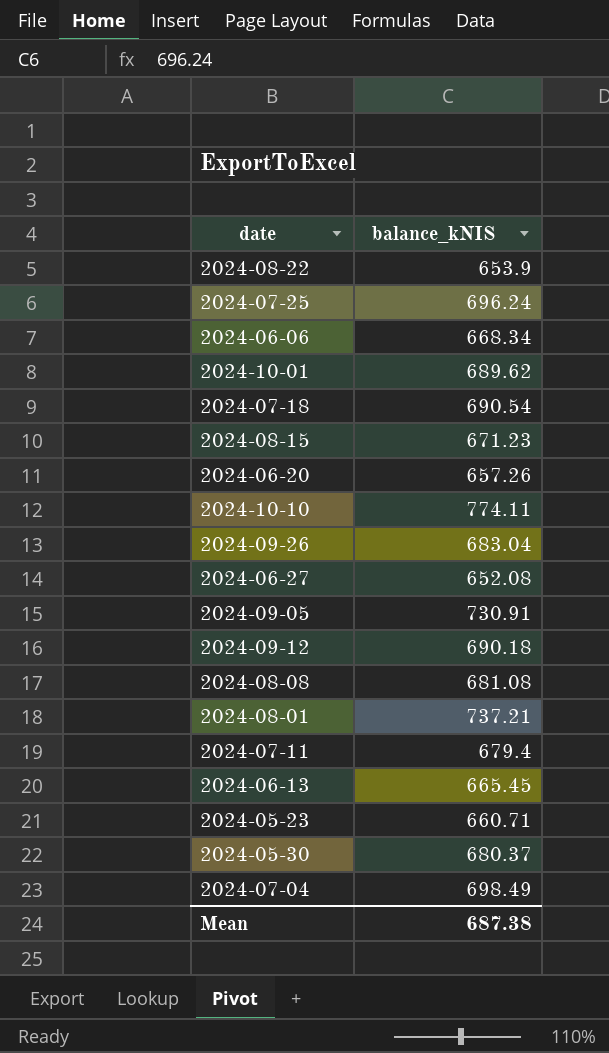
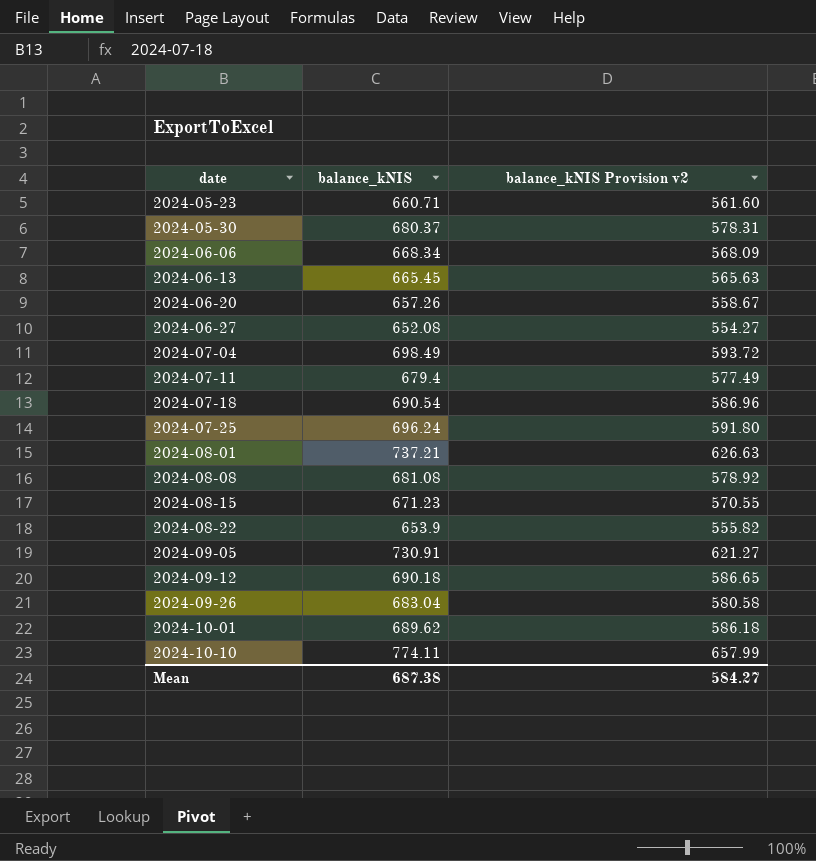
row order: none -> date ascending
column balance_kNIS Provision v2 | formula: none -> [balance_kNIS] * 0.85

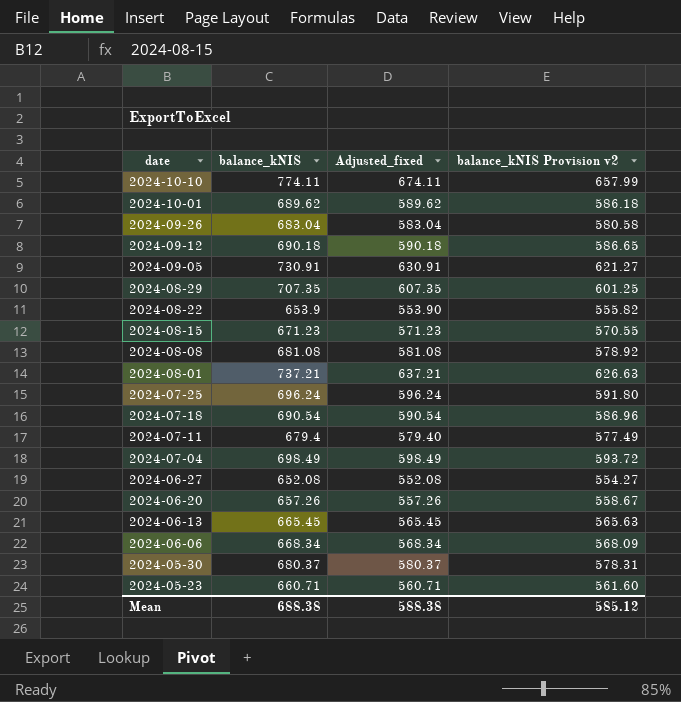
row order: date ascending -> date descending
column Adjusted_fixed | formula: none -> [balance_kNIS] - 100
row 2024-08-29: none -> 707.35 | 607.35 | 601.25
Mean | balance_kNIS: 687.38 -> 688.38
Mean | balance_kNIS Provision v2: 584.27 -> 585.12

